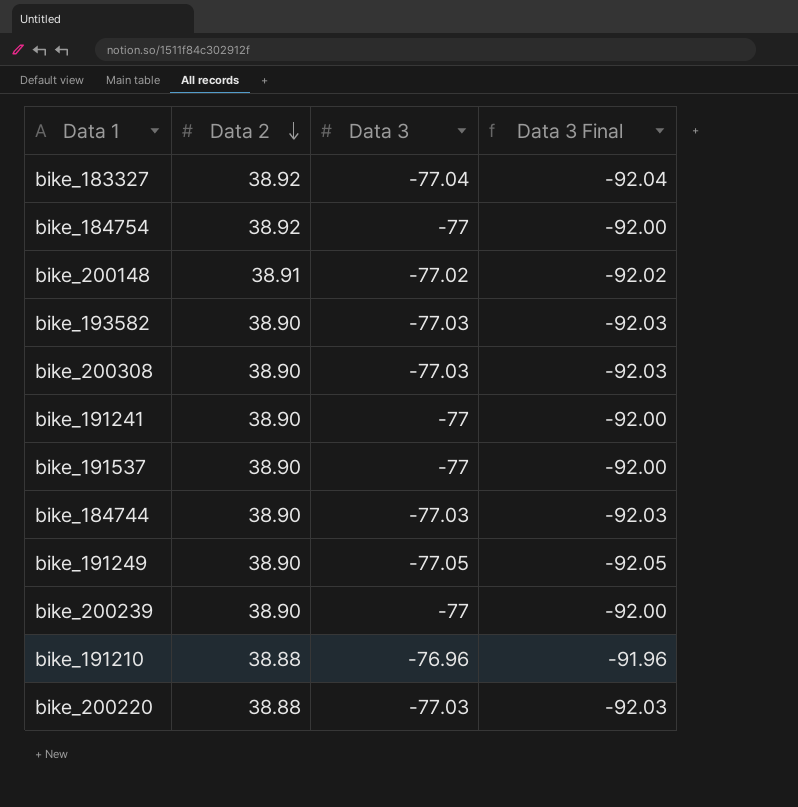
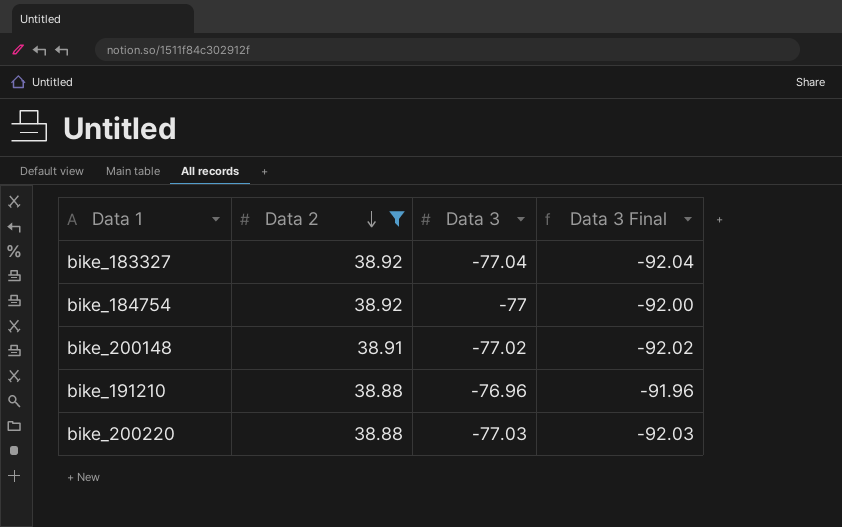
filter: none -> Data 2 != 38.90

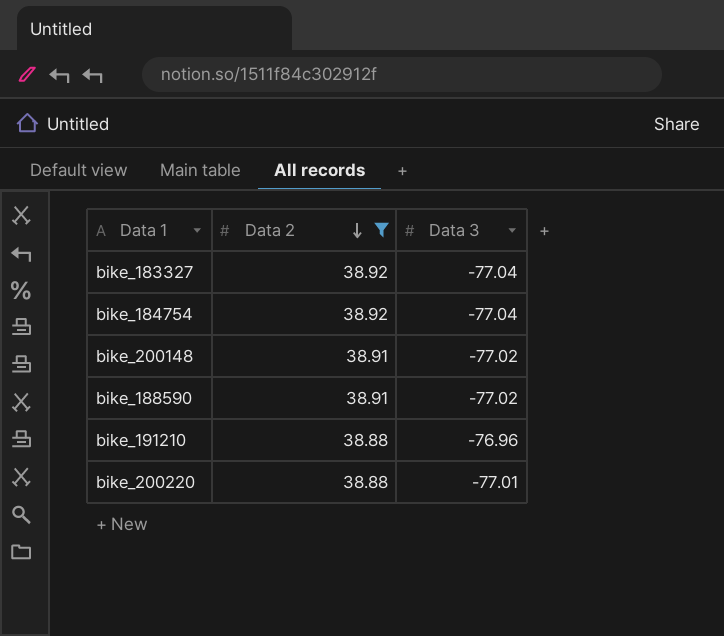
column Data 3 Final | formula: [Data 3] - 15 -> none
bike_184754 | Data 3: -77 -> -77.04
row bike_188590: none -> 38.91 | -77.02
bike_200220 | Data 3: -77.03 -> -77.01

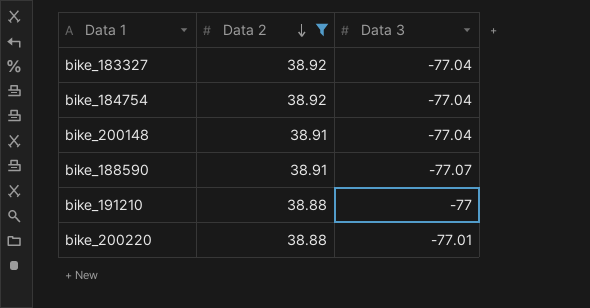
bike_200148 | Data 3: -77.02 -> -77.04
bike_188590 | Data 3: -77.02 -> -77.07
bike_191210 | Data 3: -76.96 -> -77

